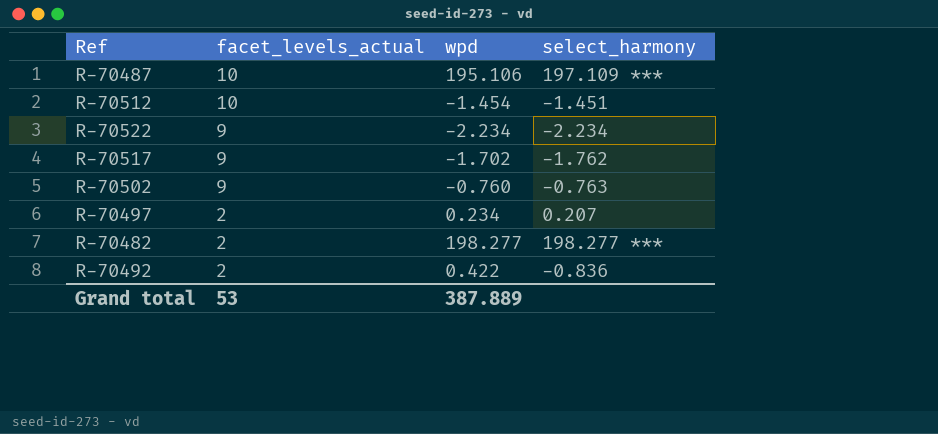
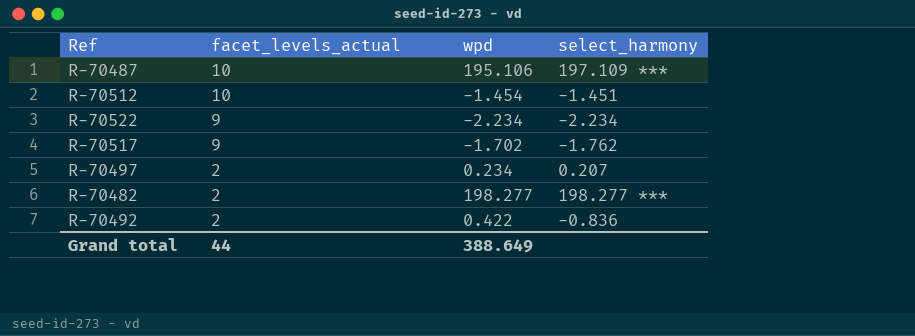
row R-70502: 9 | -0.760 | -0.763 -> none
Grand total | facet_levels_actual: 53 -> 44
Grand total | wpd: 387.889 -> 388.649

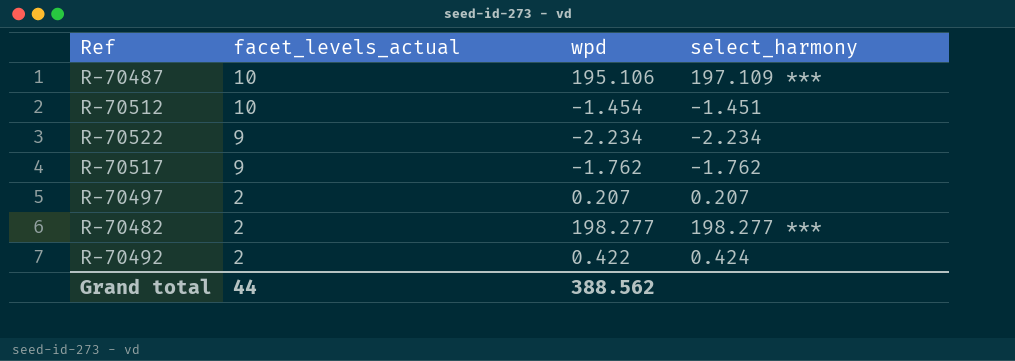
R-70517 | wpd: -1.702 -> -1.762
R-70497 | wpd: 0.234 -> 0.207
R-70492 | select_harmony: -0.836 -> 0.424
Grand total | wpd: 388.649 -> 388.562

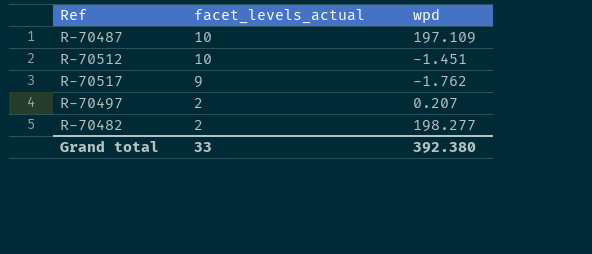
column select_harmony | position: 4 -> none
row R-70522: 9 | -2.234 | -2.234 -> none
row R-70492: 2 | 0.422 | 0.424 -> none
R-70487 | wpd: 195.106 -> 197.109
R-70512 | wpd: -1.454 -> -1.451
Grand total | facet_levels_actual: 44 -> 33
Grand total | wpd: 388.562 -> 392.380

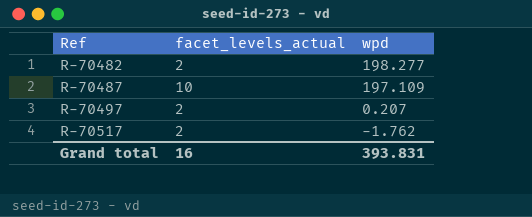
row order: facet_levels_actual descending -> Ref ascending
row R-70512: 10 | -1.451 -> none
R-70517 | facet_levels_actual: 9 -> 2
Grand total | facet_levels_actual: 33 -> 16
Grand total | wpd: 392.380 -> 393.831

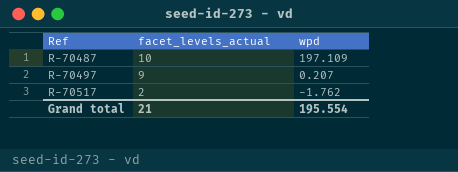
row R-70482: 2 | 198.277 -> none
R-70497 | facet_levels_actual: 2 -> 9
Grand total | facet_levels_actual: 16 -> 21
Grand total | wpd: 393.831 -> 195.554

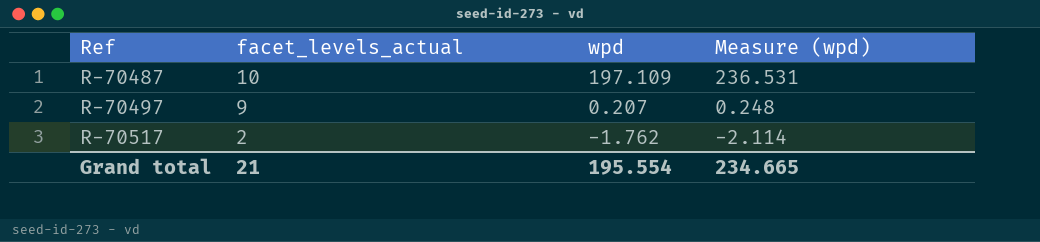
column Measure (wpd) | formula: none -> [wpd] * 1.2

